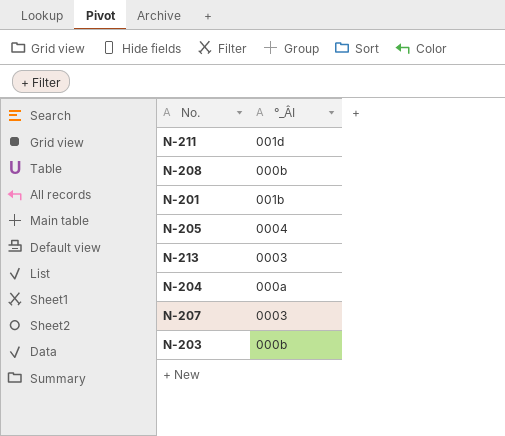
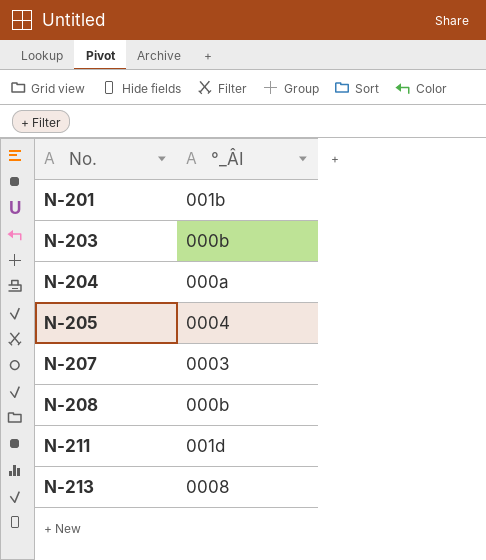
row order: none -> No. ascending
N-213 | °_ÂI: 0003 -> 0008

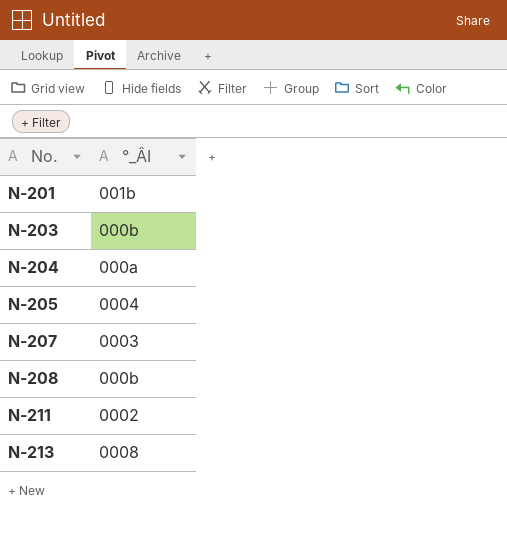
N-211 | °_ÂI: 001d -> 0002

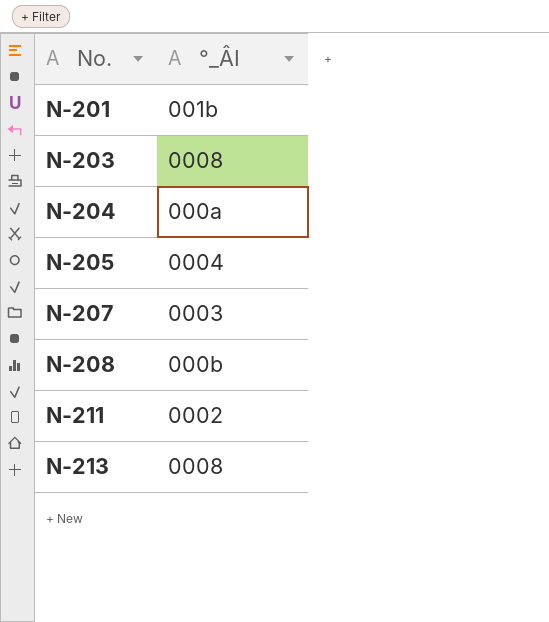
N-203 | °_ÂI: 000b -> 0008

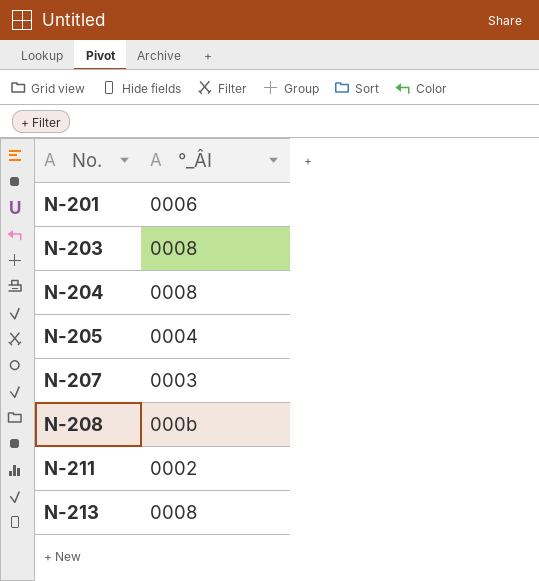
N-201 | °_ÂI: 001b -> 0006
N-204 | °_ÂI: 000a -> 0008

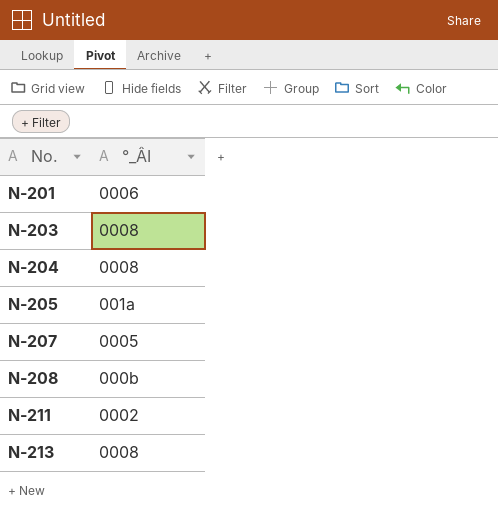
N-205 | °_ÂI: 0004 -> 001a
N-207 | °_ÂI: 0003 -> 0005

